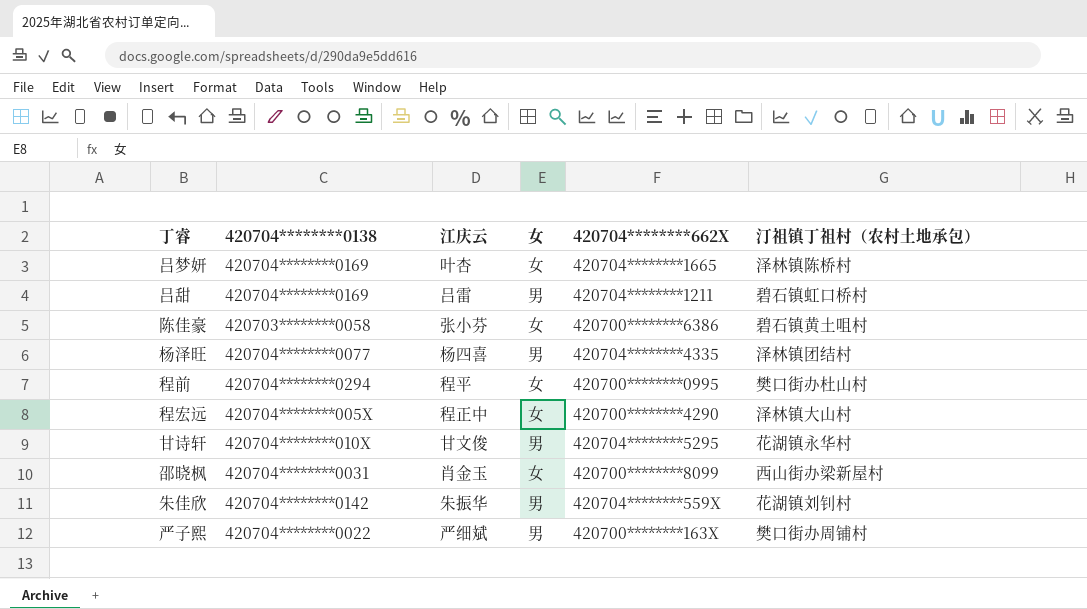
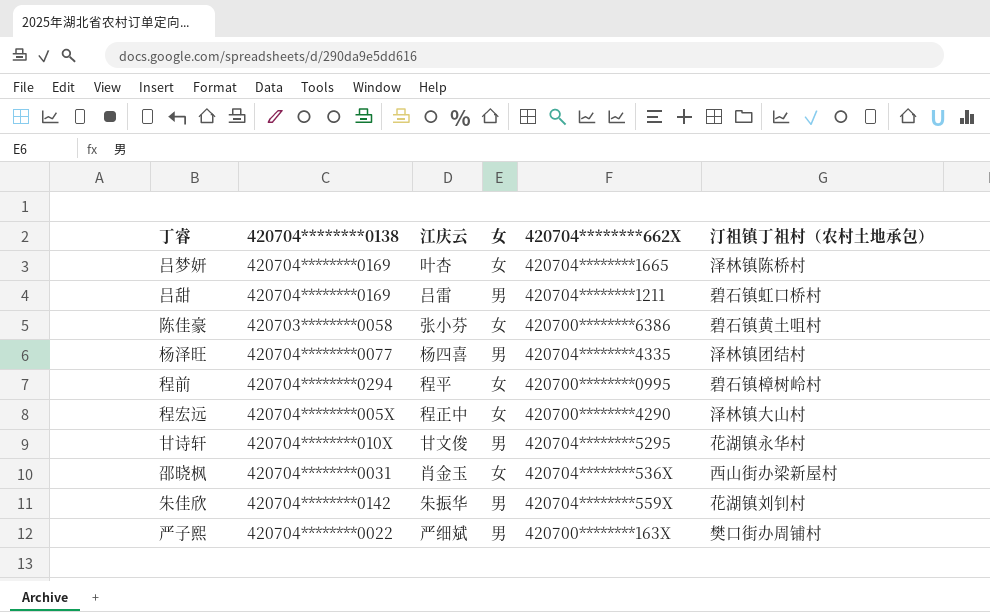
程前 | 汀祖镇丁祖村（农村土地承包）: 樊口街办杜山村 -> 碧石镇樟树岭村
邵晓枫 | 420704********662X: 420700********8099 -> 420704********536X

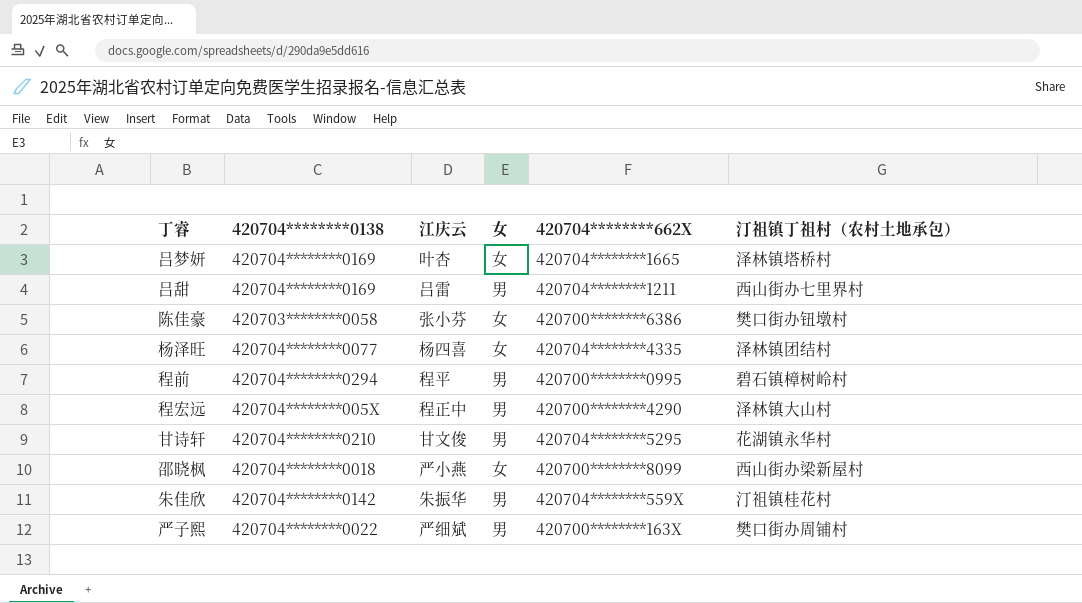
吕梦妍 | 汀祖镇丁祖村（农村土地承包）: 泽林镇陈桥村 -> 泽林镇塔桥村
吕甜 | 汀祖镇丁祖村（农村土地承包）: 碧石镇虹口桥村 -> 西山街办七里界村
陈佳豪 | 汀祖镇丁祖村（农村土地承包）: 碧石镇黄土咀村 -> 樊口街办钮墩村
杨泽旺 | 女: 男 -> 女
程前 | 女: 女 -> 男
程宏远 | 女: 女 -> 男
甘诗轩 | 420704********0138: 420704********010X -> 420704********0210
邵晓枫 | 420704********0138: 420704********0031 -> 420704********0018
邵晓枫 | 江庆云: 肖金玉 -> 严小燕
邵晓枫 | 420704********662X: 420704********536X -> 420700********8099
朱佳欣 | 汀祖镇丁祖村（农村土地承包）: 花湖镇刘钊村 -> 汀祖镇桂花村

